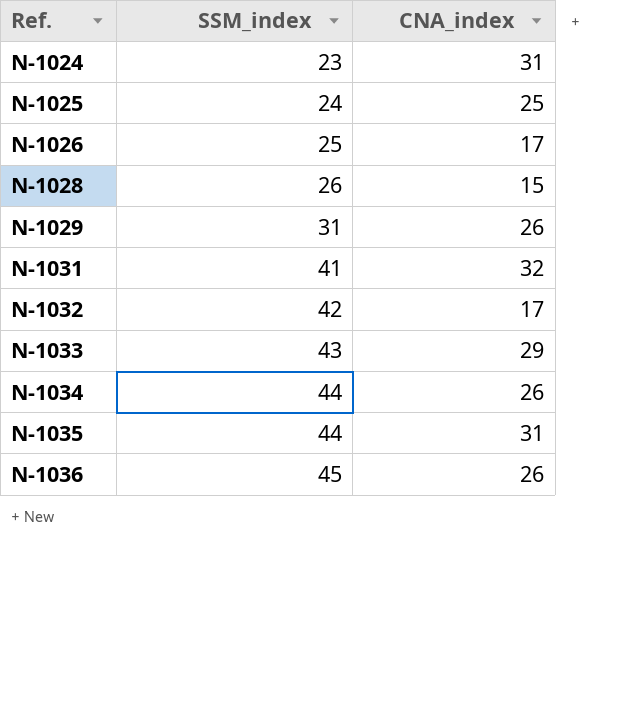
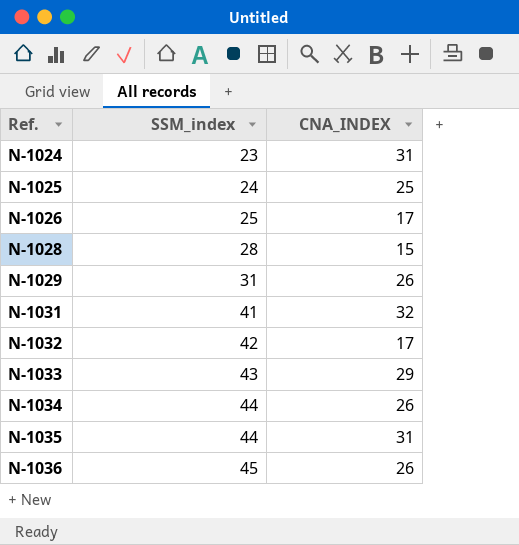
column name: CNA_index -> CNA_INDEX
N-1028 | SSM_index: 26 -> 28

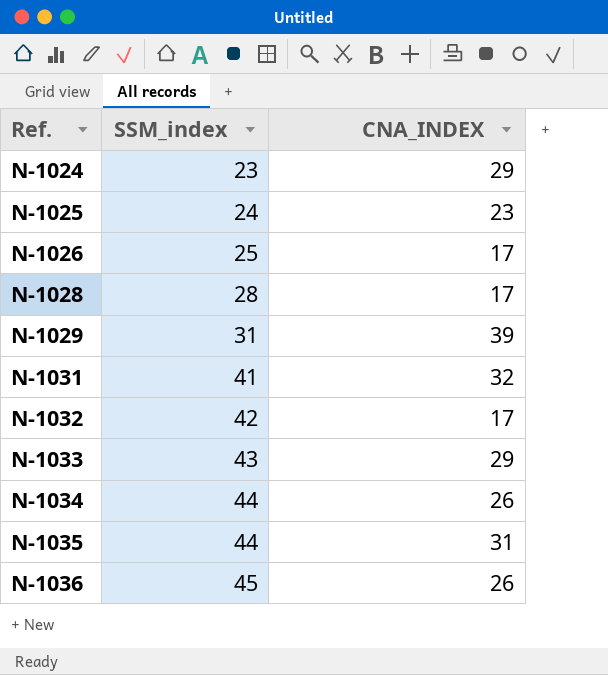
N-1024 | CNA_INDEX: 31 -> 29
N-1025 | CNA_INDEX: 25 -> 23
N-1028 | CNA_INDEX: 15 -> 17
N-1029 | CNA_INDEX: 26 -> 39

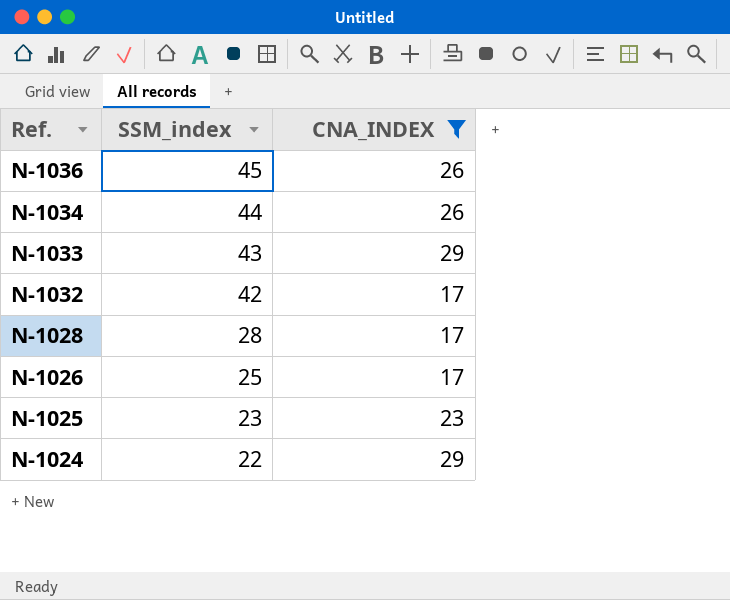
filter: none -> CNA_INDEX <= 29
row order: Ref. ascending -> Ref. descending
N-1025 | SSM_index: 24 -> 23
N-1024 | SSM_index: 23 -> 22

